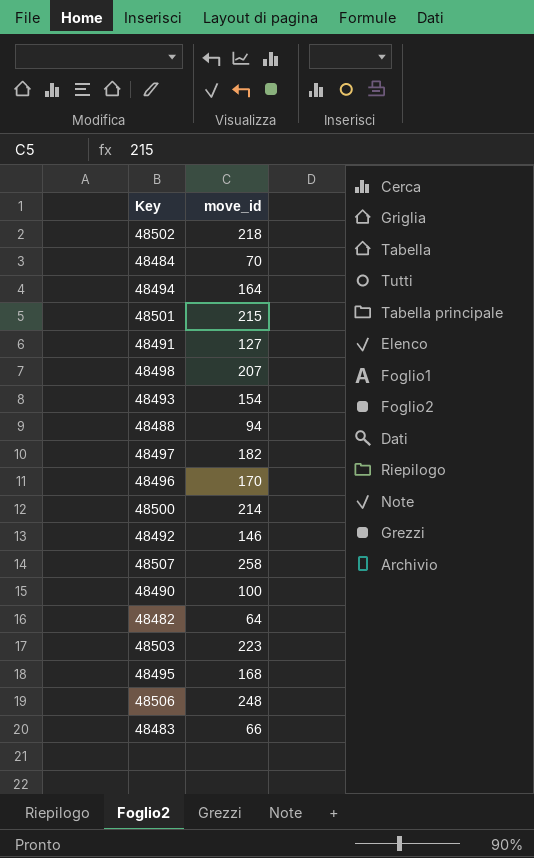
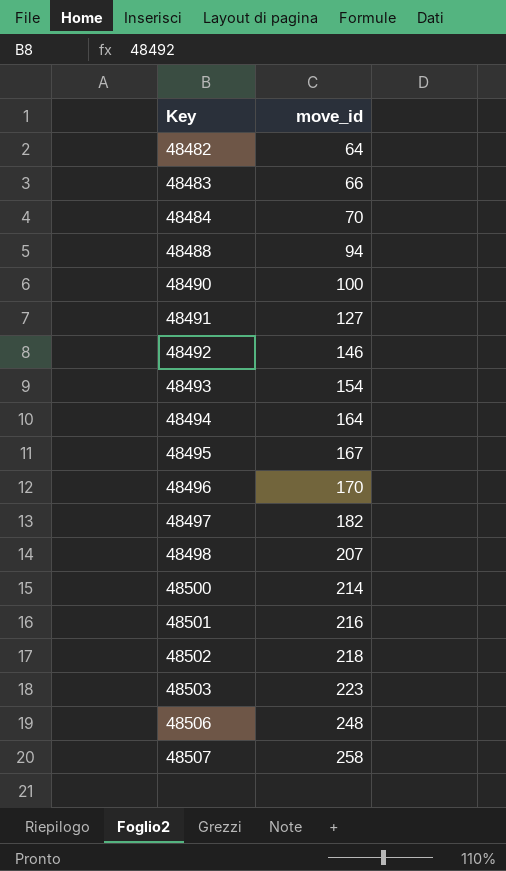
row order: none -> Key ascending
48495 | move_id: 168 -> 167
48501 | move_id: 215 -> 216

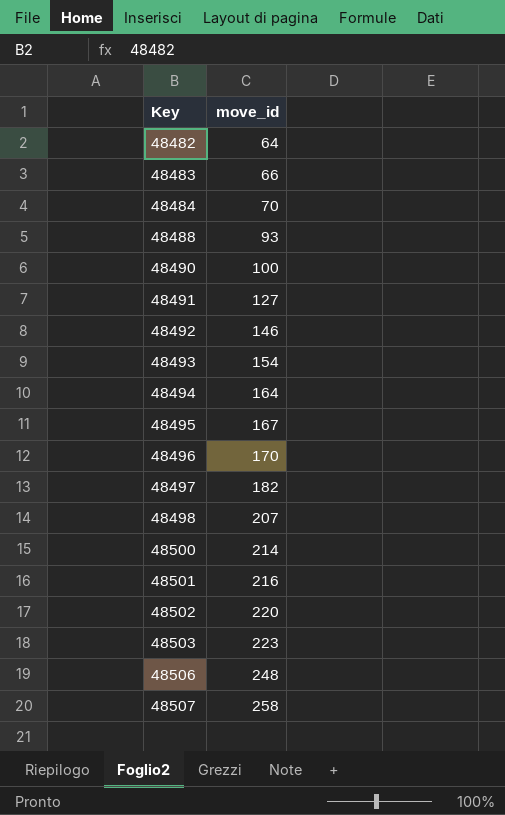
48488 | move_id: 94 -> 93
48502 | move_id: 218 -> 220

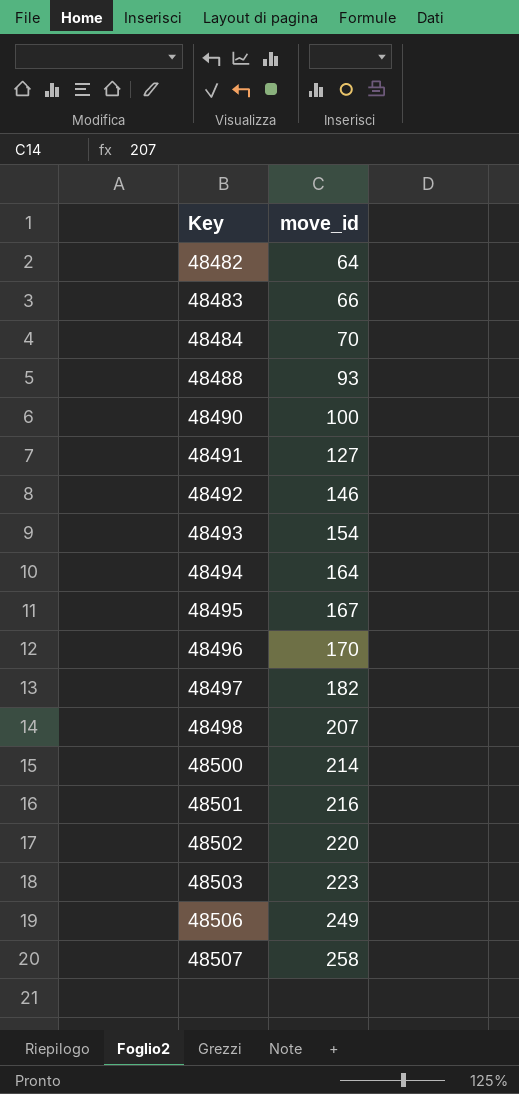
48506 | move_id: 248 -> 249

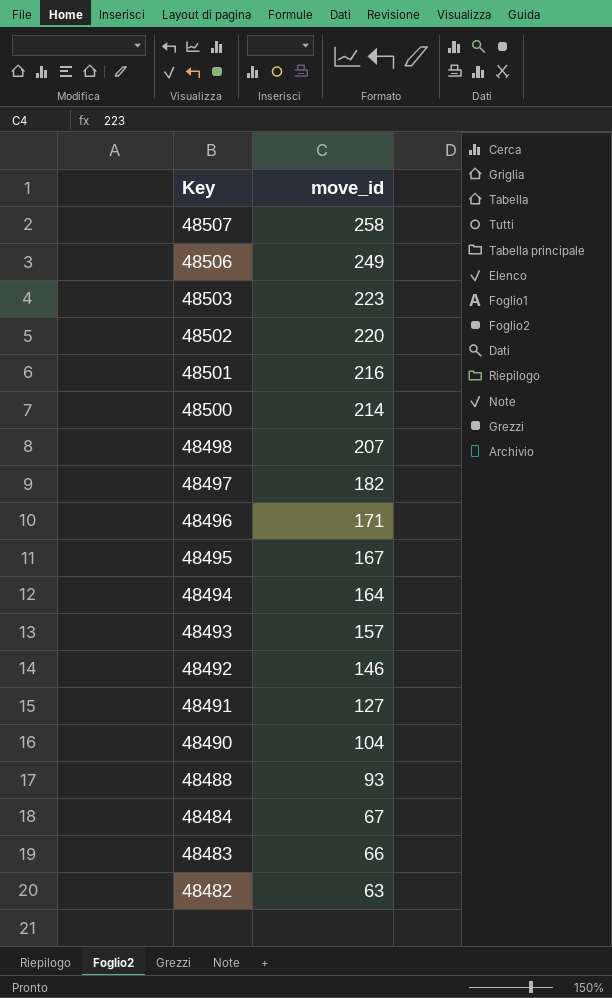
row order: Key ascending -> Key descending
48496 | move_id: 170 -> 171
48493 | move_id: 154 -> 157
48490 | move_id: 100 -> 104
48484 | move_id: 70 -> 67
48482 | move_id: 64 -> 63

